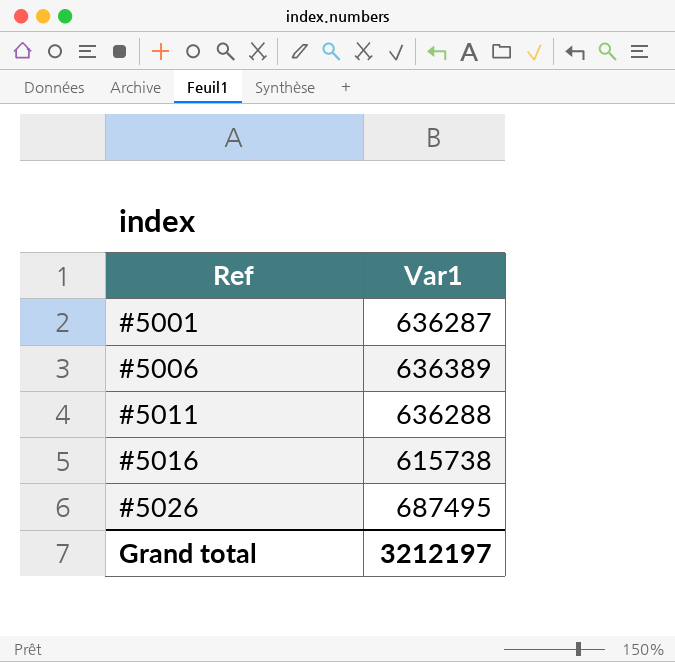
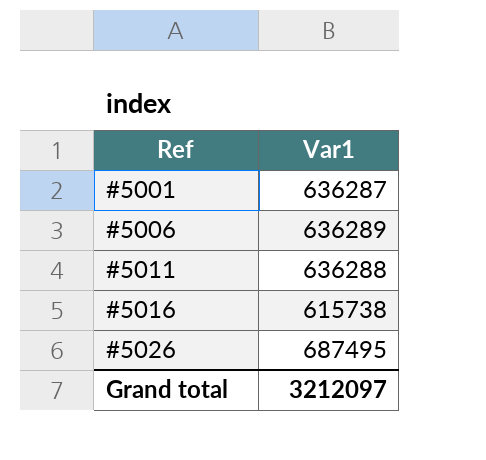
#5006 | Var1: 636389 -> 636289
Grand total | Var1: 3212197 -> 3212097

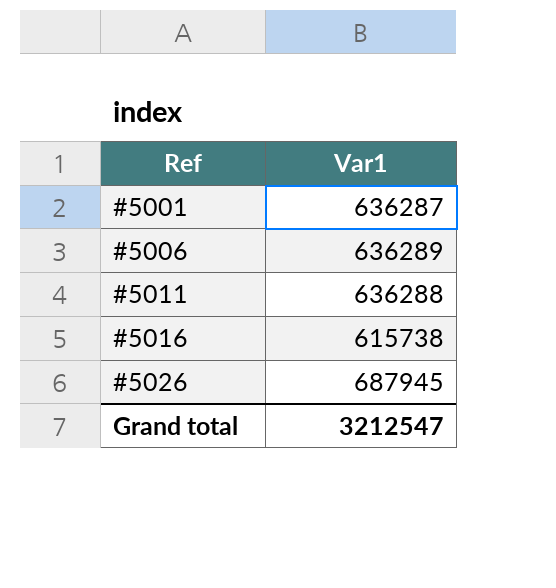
#5026 | Var1: 687495 -> 687945
Grand total | Var1: 3212097 -> 3212547

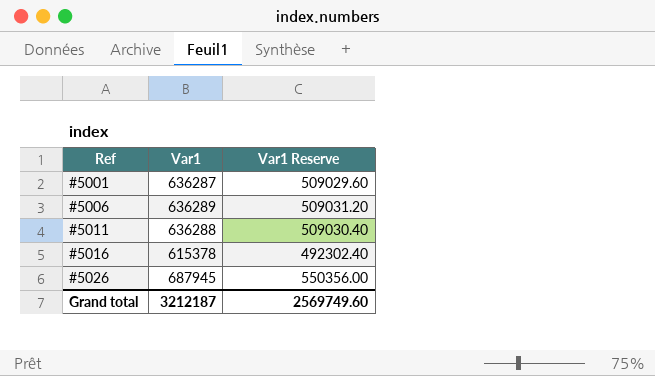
column Var1 Reserve | formula: none -> [Var1] * 0.8
#5016 | Var1: 615738 -> 615378
Grand total | Var1: 3212547 -> 3212187

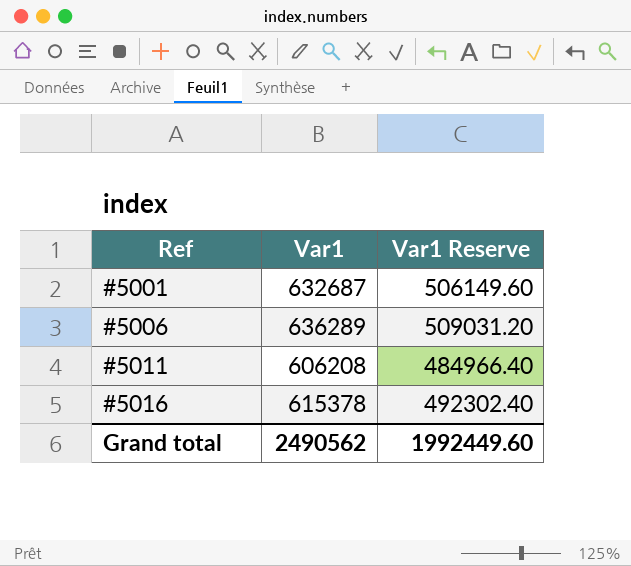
row #5026: 687945 | 550356.00 -> none
#5001 | Var1: 636287 -> 632687
#5001 | Var1 Reserve: 509029.60 -> 506149.60
#5011 | Var1: 636288 -> 606208
#5011 | Var1 Reserve: 509030.40 -> 484966.40
Grand total | Var1: 3212187 -> 2490562
Grand total | Var1 Reserve: 2569749.60 -> 1992449.60

